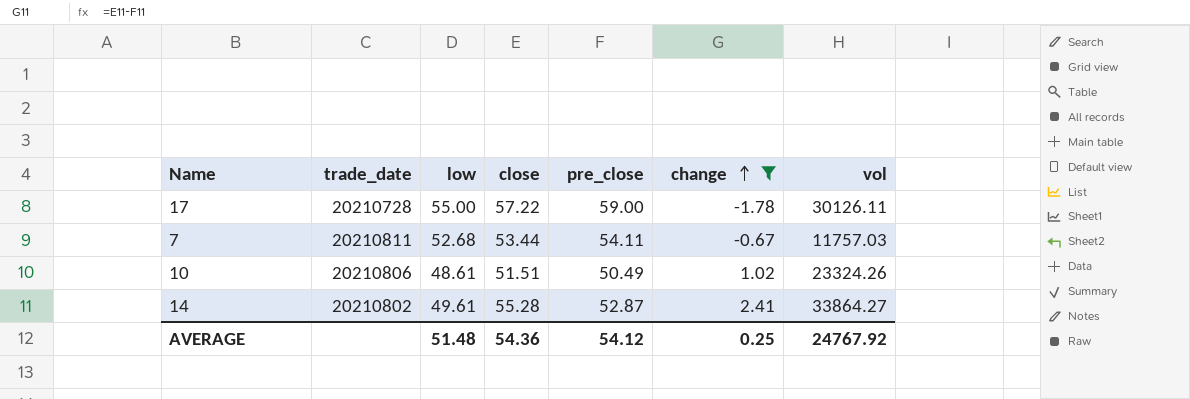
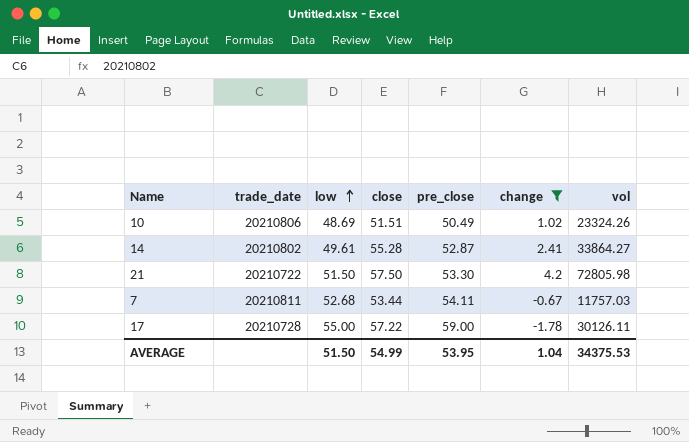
row order: change ascending -> low ascending
10 | low: 48.61 -> 48.69
row 21: none -> 20210722 | 51.50 | 57.50 | 53.30 | 4.2 | 72805.98
AVERAGE | low: 51.48 -> 51.50
AVERAGE | close: 54.36 -> 54.99
AVERAGE | pre_close: 54.12 -> 53.95
AVERAGE | change: 0.25 -> 1.04
AVERAGE | vol: 24767.92 -> 34375.53

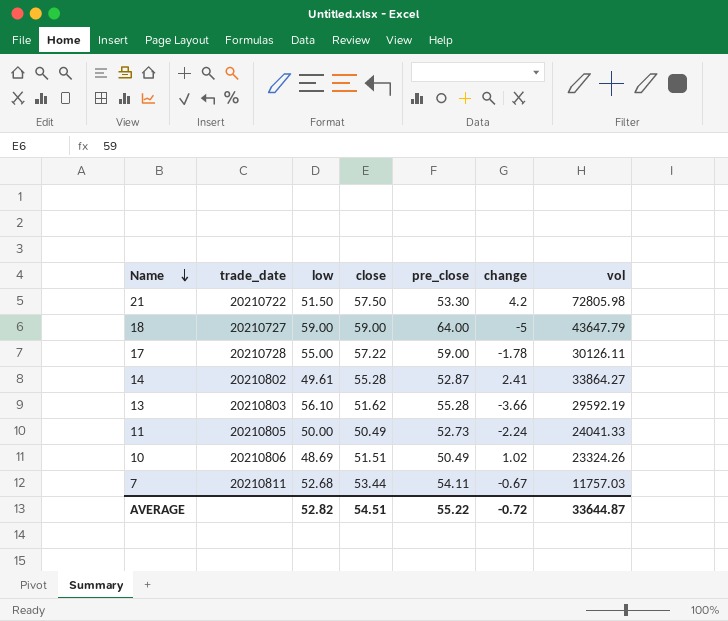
filter: change >= -1.78 -> none
row order: low ascending -> Name descending
AVERAGE | low: 51.50 -> 52.82
AVERAGE | close: 54.99 -> 54.51
AVERAGE | pre_close: 53.95 -> 55.22
AVERAGE | change: 1.04 -> -0.72
AVERAGE | vol: 34375.53 -> 33644.87

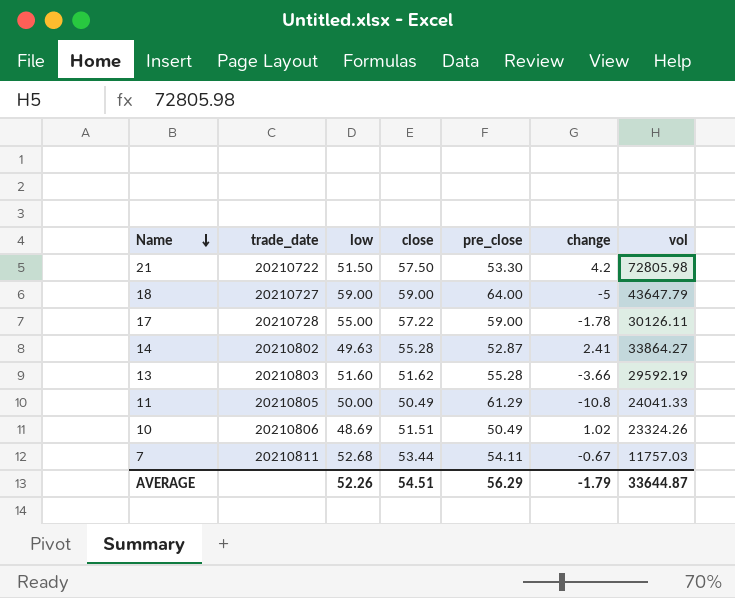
14 | low: 49.61 -> 49.63
13 | low: 56.10 -> 51.60
11 | pre_close: 52.73 -> 61.29
11 | change: -2.24 -> -10.8
AVERAGE | low: 52.82 -> 52.26
AVERAGE | pre_close: 55.22 -> 56.29
AVERAGE | change: -0.72 -> -1.79

